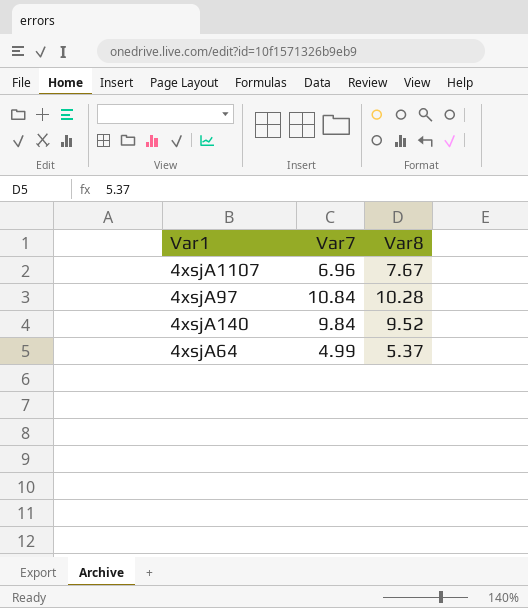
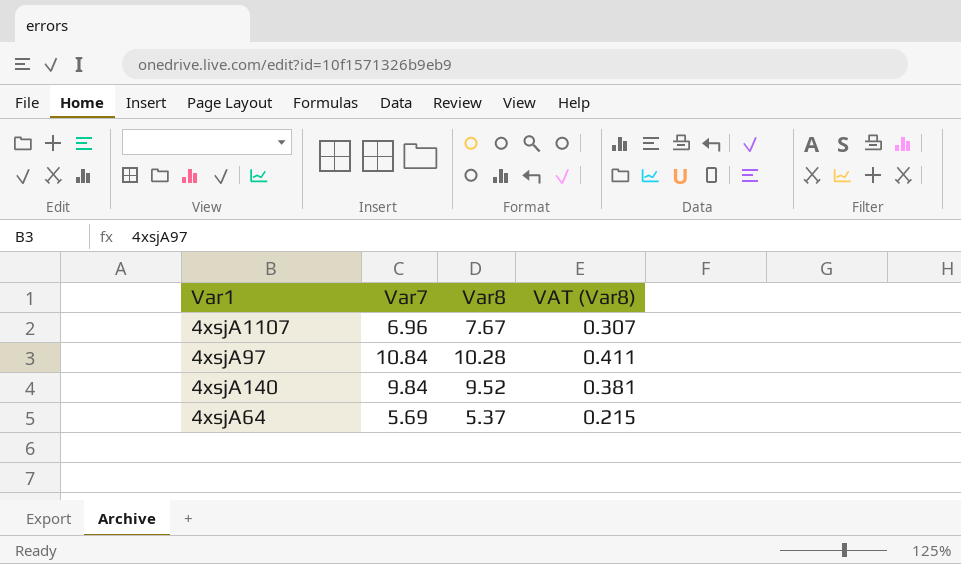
column VAT (Var8) | formula: none -> [Var8] * 0.04
4xsjA64 | Var7: 4.99 -> 5.69

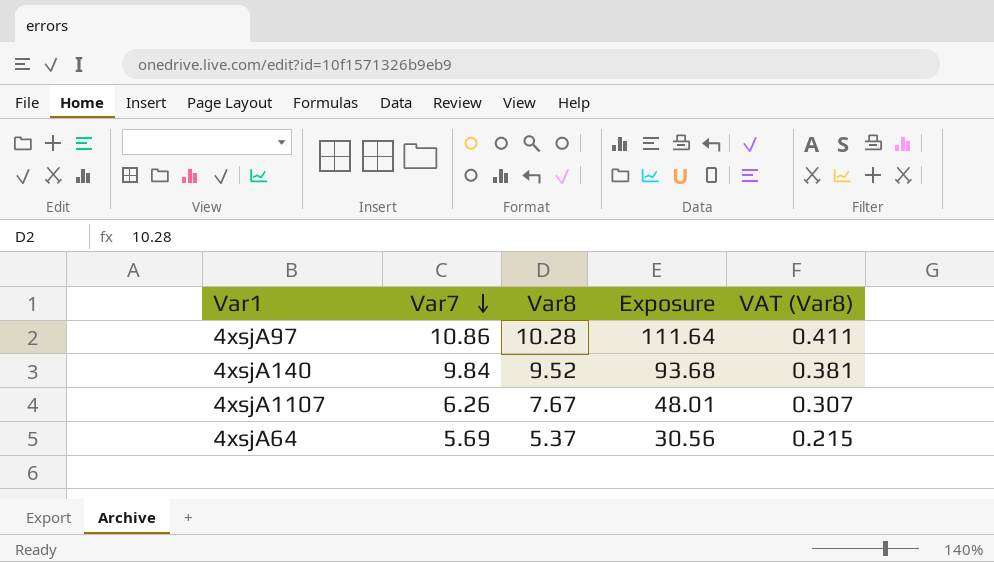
row order: none -> Var7 descending
column Exposure | formula: none -> [Var7] * [Var8]
4xsjA97 | Var7: 10.84 -> 10.86
4xsjA1107 | Var7: 6.96 -> 6.26

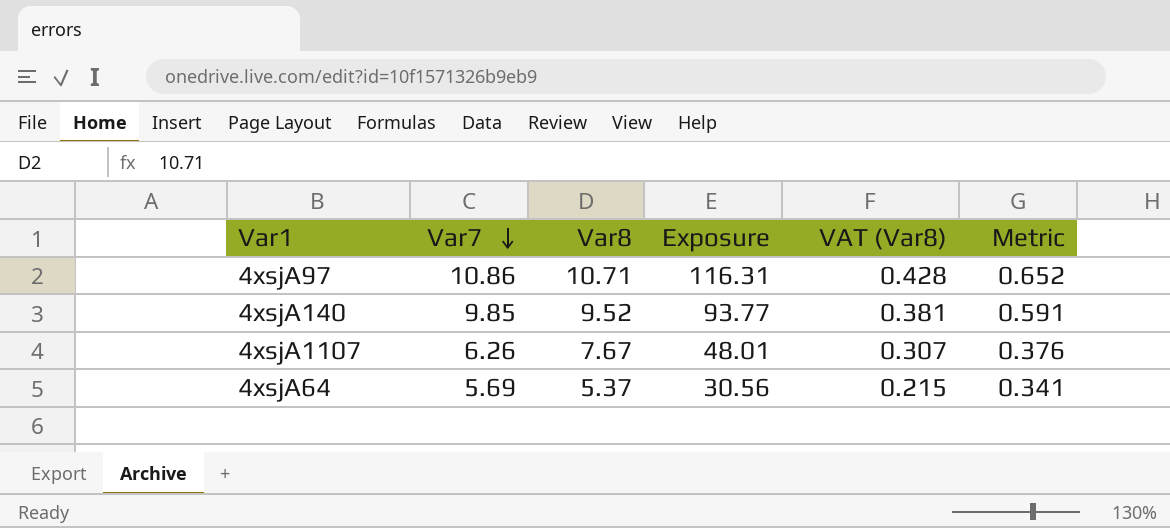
column Metric | formula: none -> [Var7] * 0.06
4xsjA97 | Var8: 10.28 -> 10.71
4xsjA97 | Exposure: 111.64 -> 116.31
4xsjA97 | VAT (Var8): 0.411 -> 0.428
4xsjA140 | Var7: 9.84 -> 9.85
4xsjA140 | Exposure: 93.68 -> 93.77

